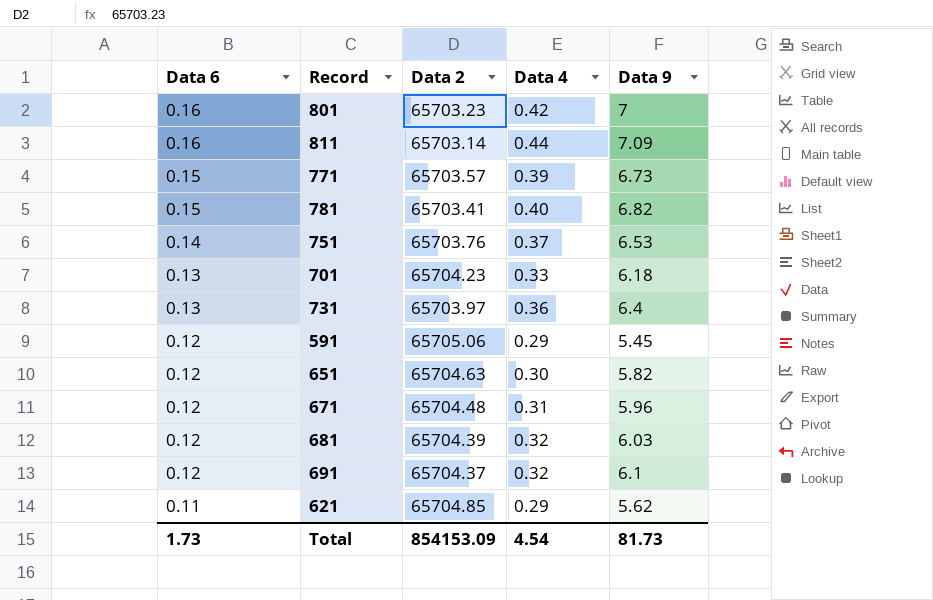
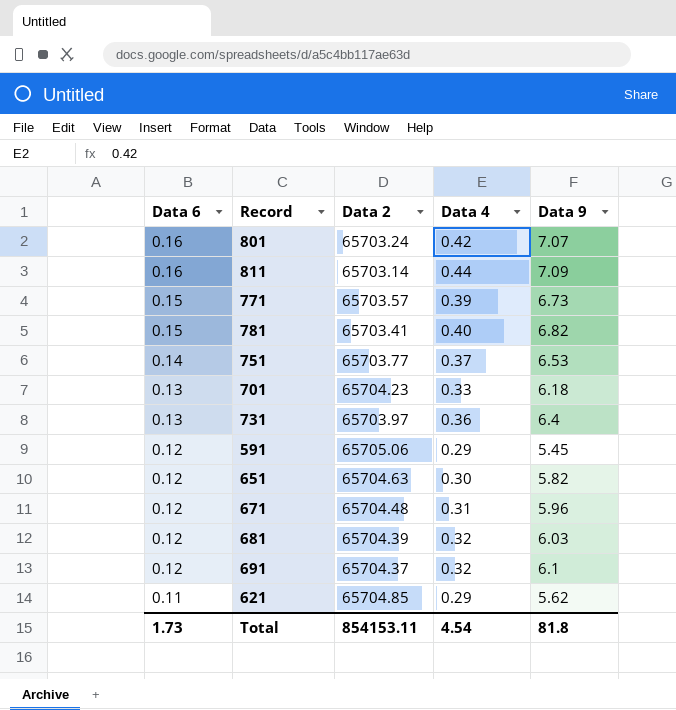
801 | Data 2: 65703.23 -> 65703.24
801 | Data 9: 7 -> 7.07
751 | Data 2: 65703.76 -> 65703.77
Total | Data 2: 854153.09 -> 854153.11
Total | Data 9: 81.73 -> 81.8

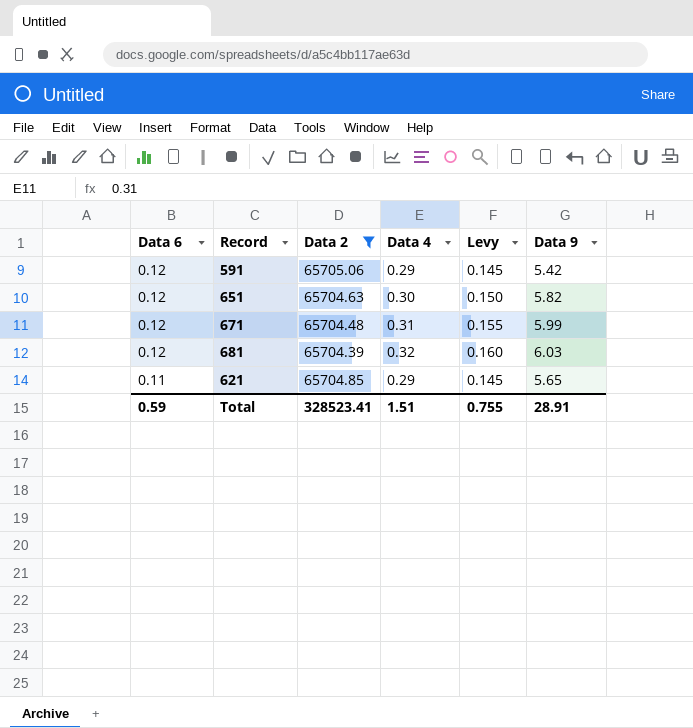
filter: none -> Data 2 >= 65704.39
column Levy | formula: none -> [Data 4] * 0.5
591 | Data 9: 5.45 -> 5.42
671 | Data 9: 5.96 -> 5.99
621 | Data 9: 5.62 -> 5.65
Total | Data 6: 1.73 -> 0.59
Total | Data 2: 854153.11 -> 328523.41
Total | Data 4: 4.54 -> 1.51
Total | Data 9: 81.8 -> 28.91

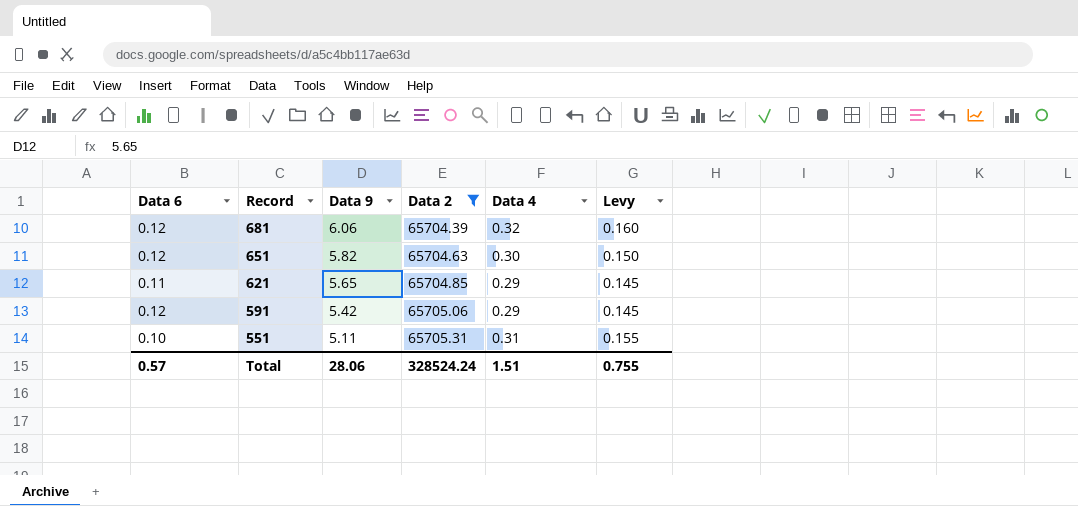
row order: Data 6 descending -> Record descending
column Data 9 | position: 6 -> 3
row 671: 0.12 | 65704.48 | 0.31 | 0.155 | 5.99 -> none
681 | Data 9: 6.03 -> 6.06
row 551: none -> 0.10 | 5.11 | 65705.31 | 0.31 | 0.155
Total | Data 6: 0.59 -> 0.57
Total | Data 9: 28.91 -> 28.06
Total | Data 2: 328523.41 -> 328524.24

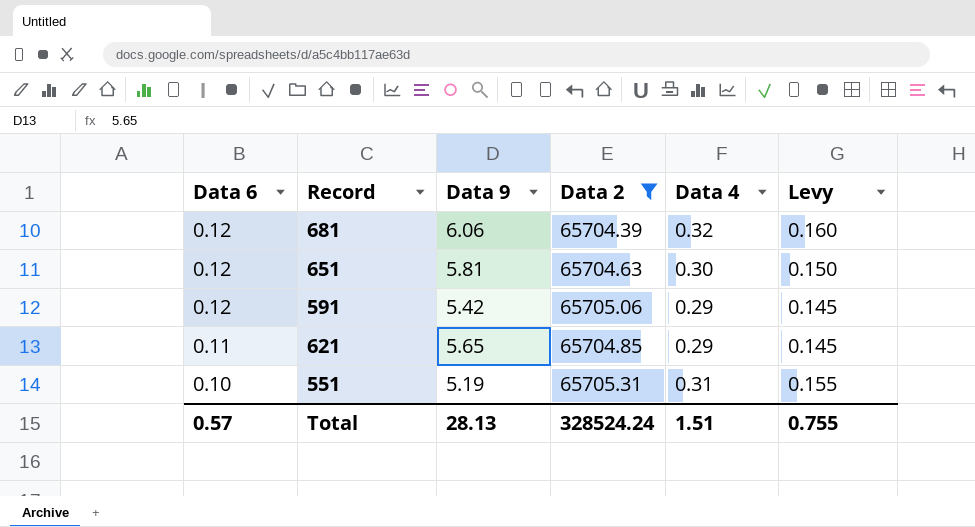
row order: Record descending -> Data 6 descending
651 | Data 9: 5.82 -> 5.81
551 | Data 9: 5.11 -> 5.19
Total | Data 9: 28.06 -> 28.13

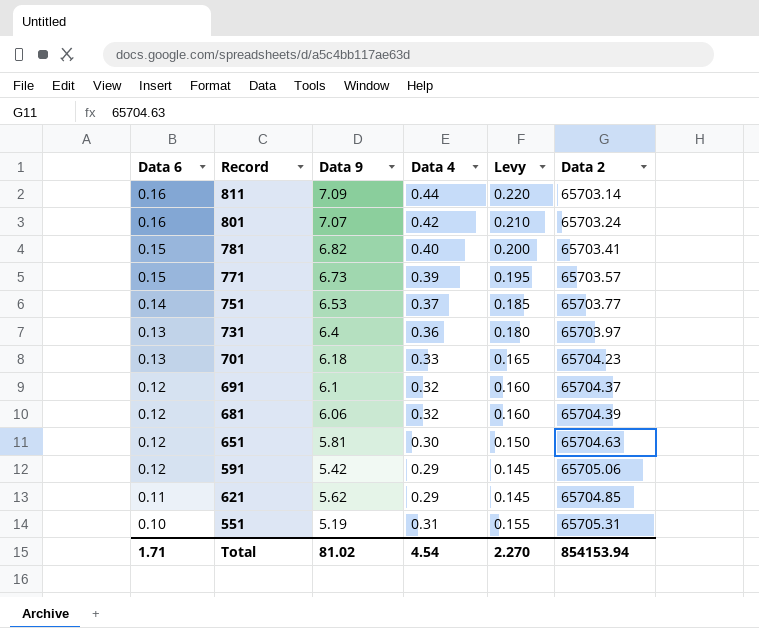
filter: Data 2 >= 65704.39 -> none
column Data 2 | position: 4 -> 6
621 | Data 9: 5.65 -> 5.62
Total | Data 6: 0.57 -> 1.71
Total | Data 9: 28.13 -> 81.02
Total | Data 4: 1.51 -> 4.54
Total | Levy: 0.755 -> 2.270
Total | Data 2: 328524.24 -> 854153.94

